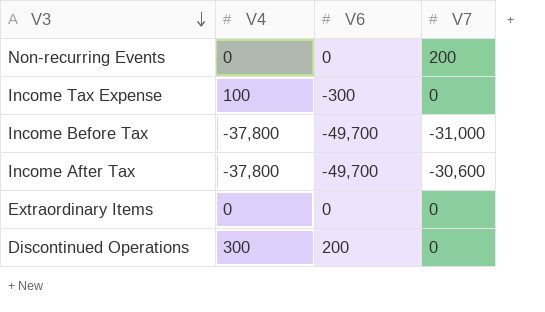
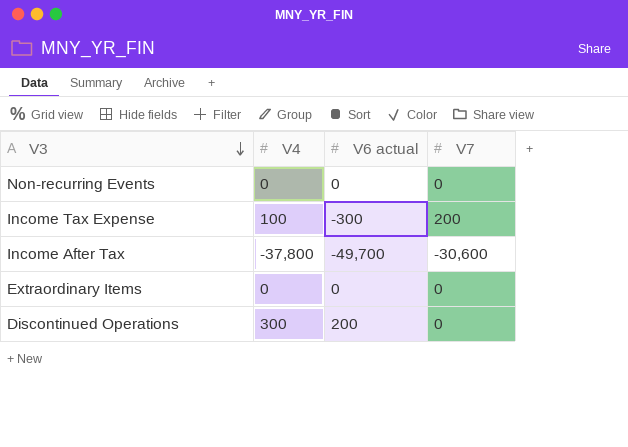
column name: V6 -> V6 actual
row Income Before Tax: -37,800 | -49,700 | -31,000 -> none
Non-recurring Events | V7: 200 -> 0
Income Tax Expense | V7: 0 -> 200

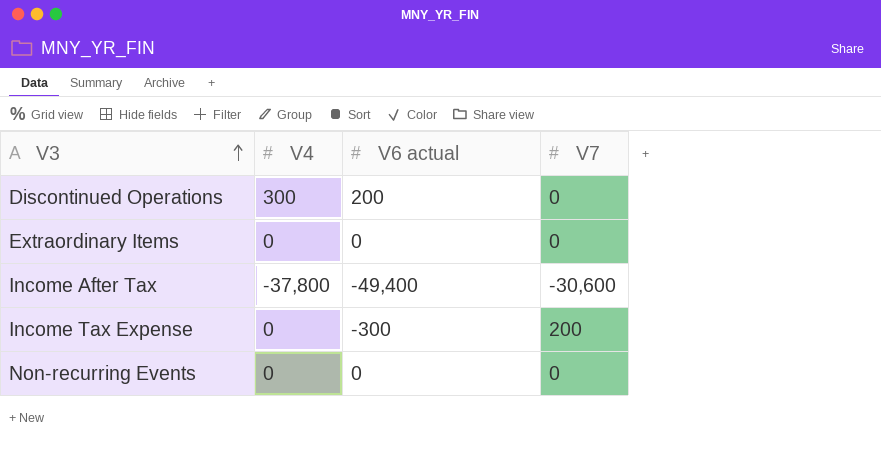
row order: V3 descending -> V3 ascending
Income After Tax | V6 actual: -49,700 -> -49,400
Income Tax Expense | V4: 100 -> 0

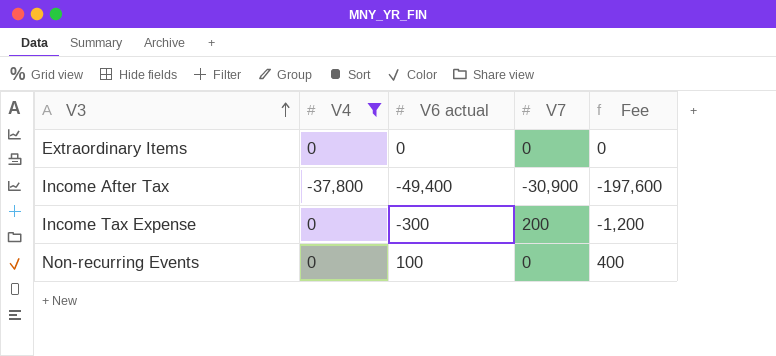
filter: none -> V4 != 300
column Fee | formula: none -> [V6 actual] * 4
Income After Tax | V7: -30,600 -> -30,900
Non-recurring Events | V6 actual: 0 -> 100

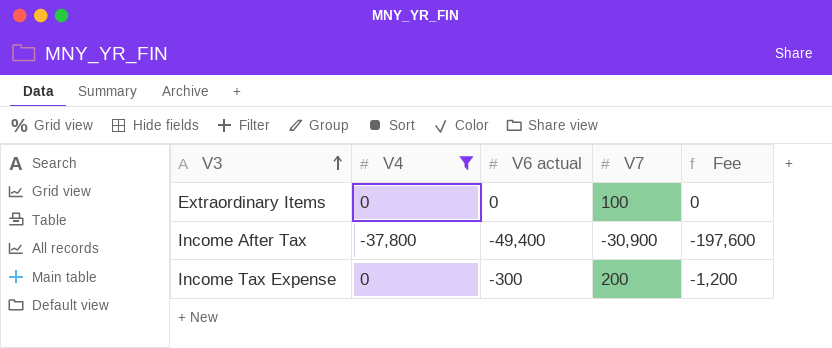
row Non-recurring Events: 0 | 100 | 0 | 400 -> none
Extraordinary Items | V7: 0 -> 100

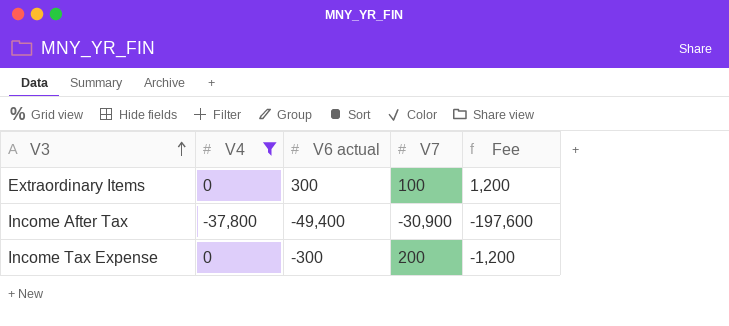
Extraordinary Items | V6 actual: 0 -> 300
Extraordinary Items | Fee: 0 -> 1,200

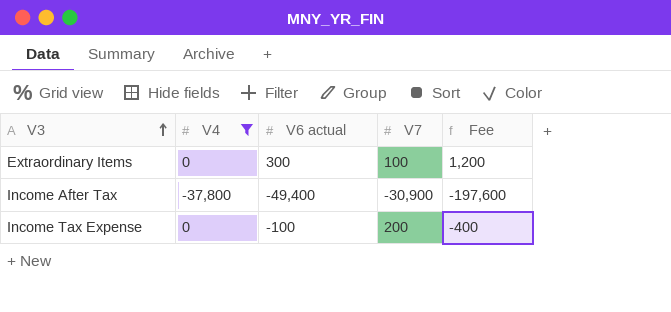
Income Tax Expense | V6 actual: -300 -> -100
Income Tax Expense | Fee: -1,200 -> -400

